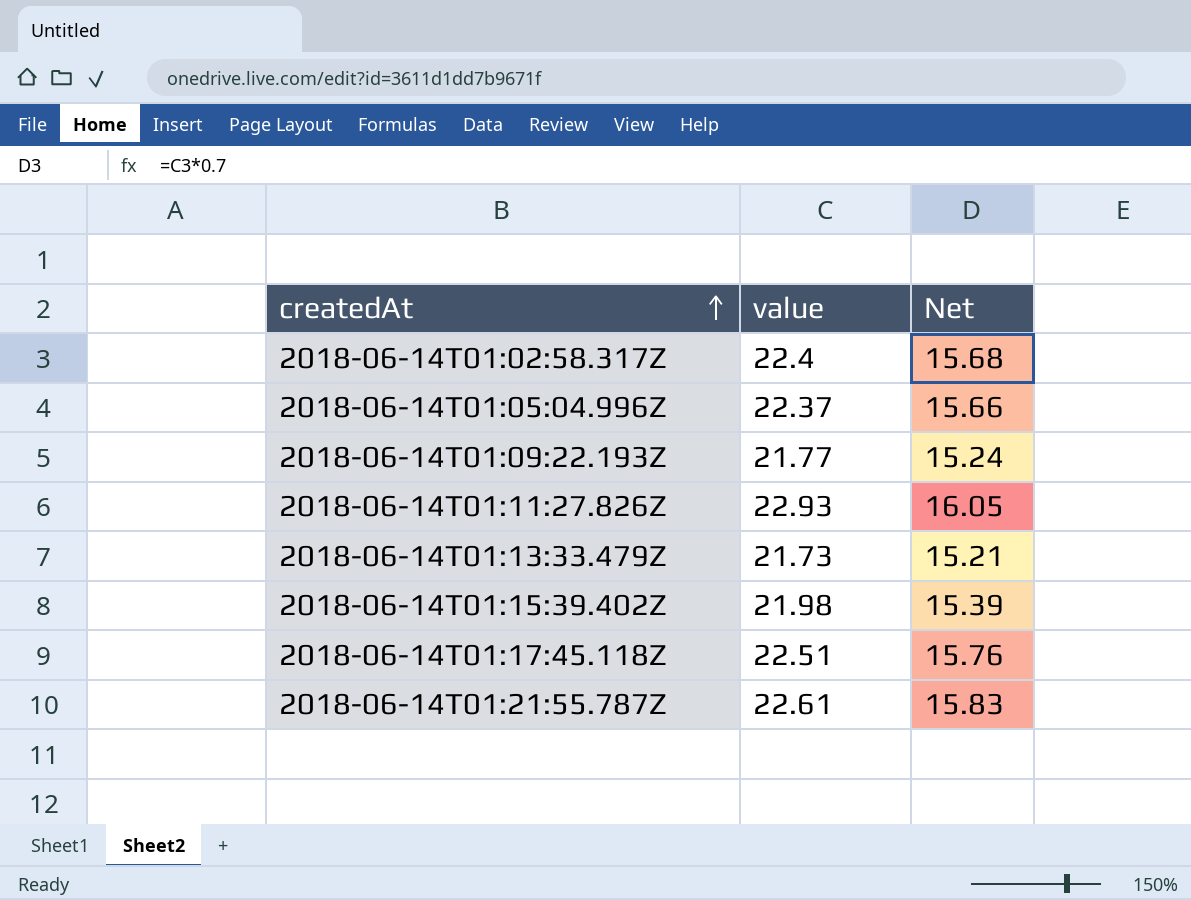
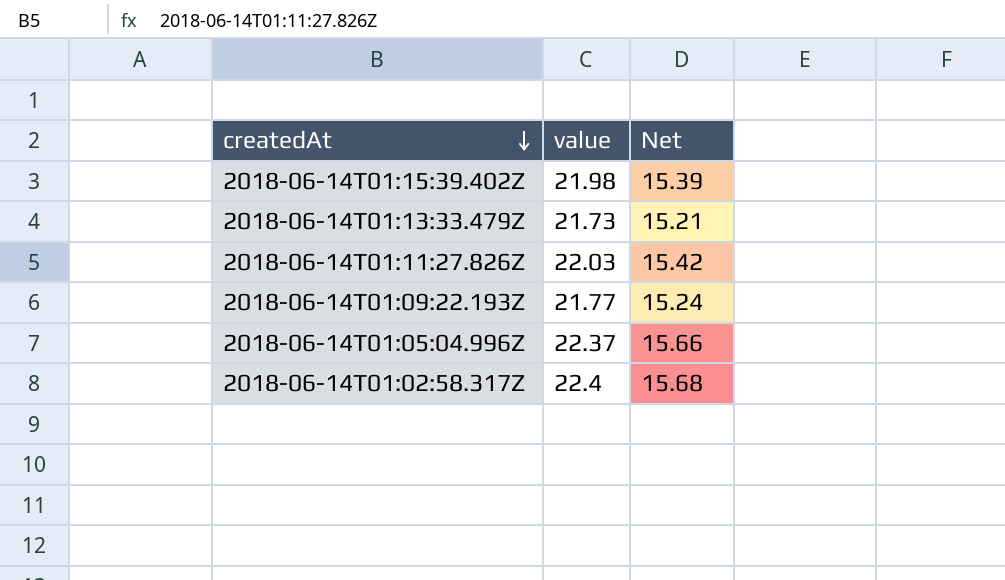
row order: createdAt ascending -> createdAt descending
row 2018-06-14T01:17:45.118Z: 22.51 | 15.76 -> none
row 2018-06-14T01:21:55.787Z: 22.61 | 15.83 -> none
2018-06-14T01:11:27.826Z | value: 22.93 -> 22.03
2018-06-14T01:11:27.826Z | Net: 16.05 -> 15.42

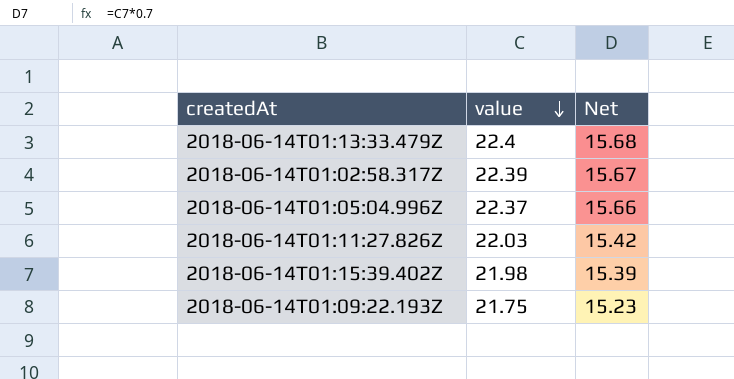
row order: createdAt descending -> value descending
2018-06-14T01:13:33.479Z | value: 21.73 -> 22.4
2018-06-14T01:13:33.479Z | Net: 15.21 -> 15.68
2018-06-14T01:02:58.317Z | value: 22.4 -> 22.39
2018-06-14T01:02:58.317Z | Net: 15.68 -> 15.67
2018-06-14T01:09:22.193Z | value: 21.77 -> 21.75
2018-06-14T01:09:22.193Z | Net: 15.24 -> 15.23

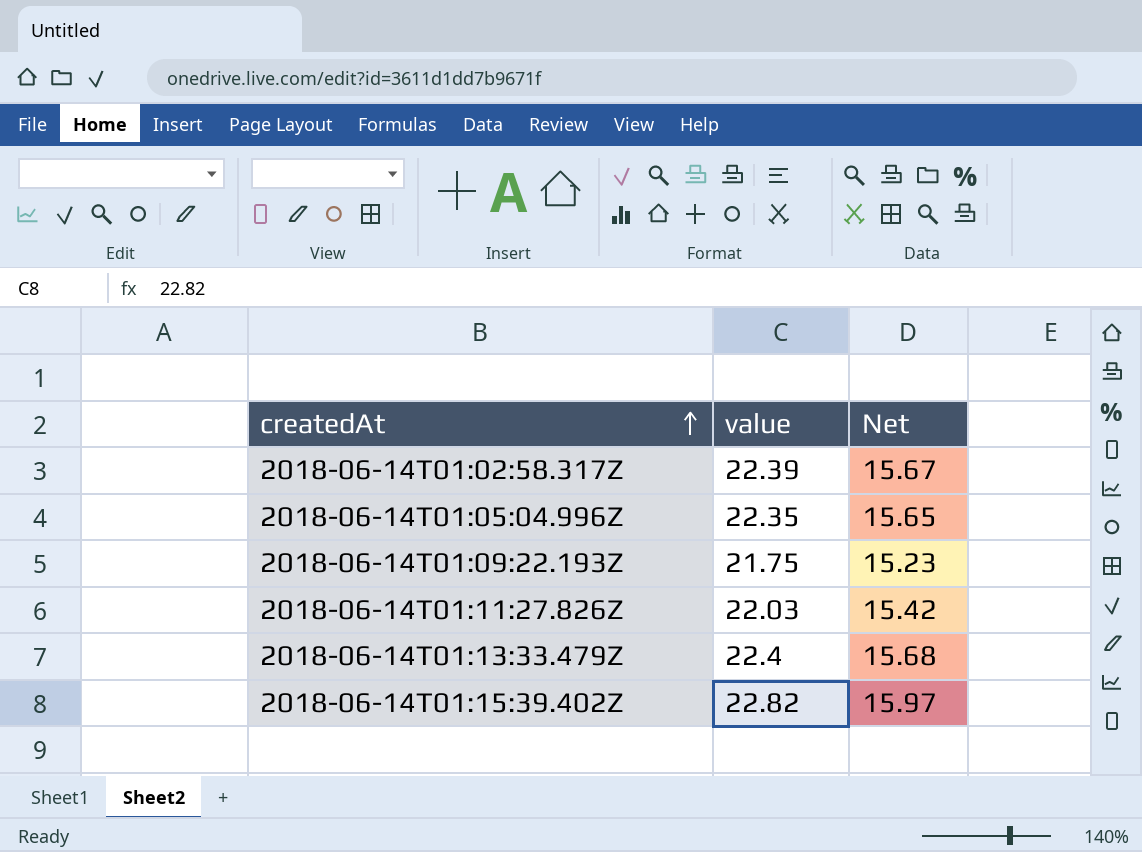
row order: value descending -> createdAt ascending
2018-06-14T01:05:04.996Z | value: 22.37 -> 22.35
2018-06-14T01:05:04.996Z | Net: 15.66 -> 15.65
2018-06-14T01:15:39.402Z | value: 21.98 -> 22.82
2018-06-14T01:15:39.402Z | Net: 15.39 -> 15.97

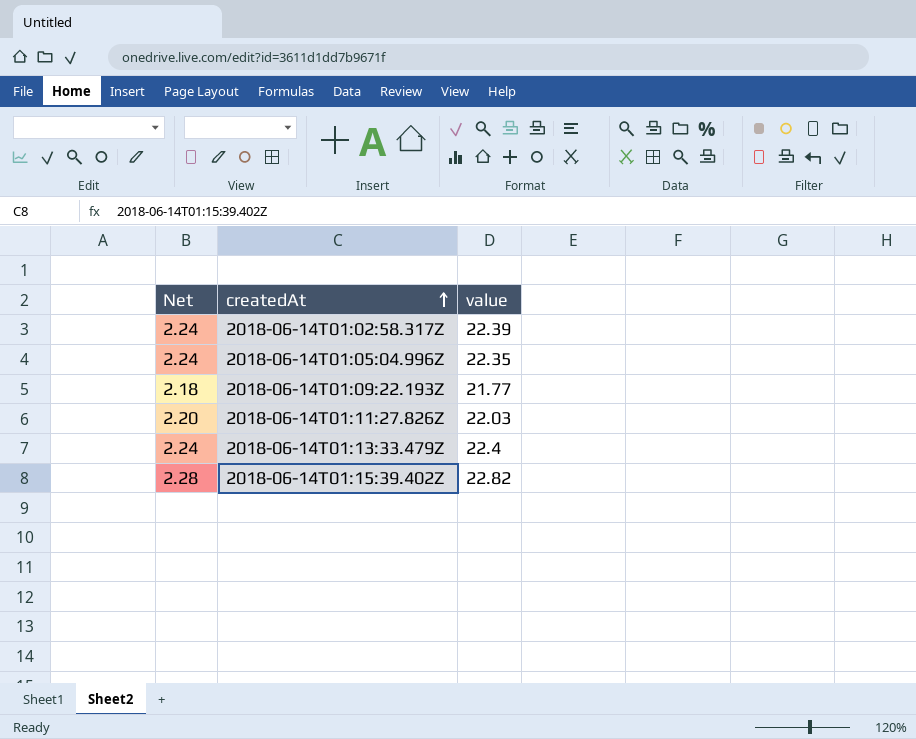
column Net | formula: [value] * 0.7 -> [value] * 0.1
column Net | position: 3 -> 1
2018-06-14T01:09:22.193Z | value: 21.75 -> 21.77

